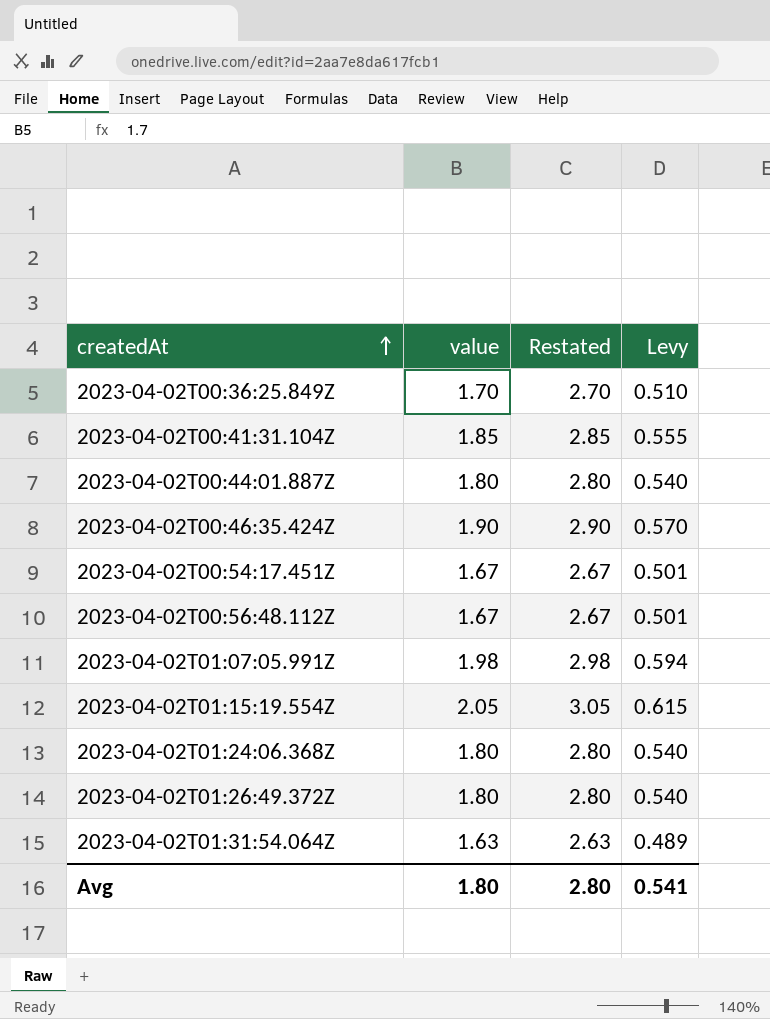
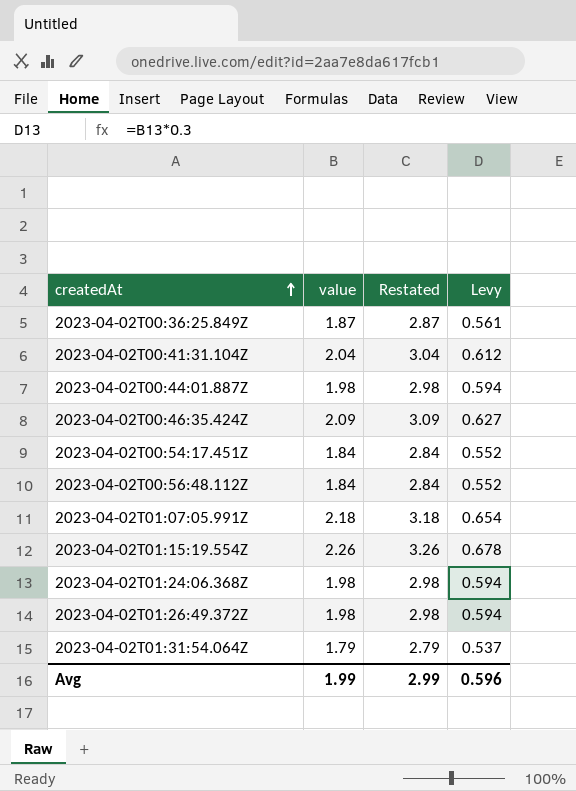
2023-04-02T00:36:25.849Z | value: 1.70 -> 1.87
2023-04-02T00:36:25.849Z | Restated: 2.70 -> 2.87
2023-04-02T00:36:25.849Z | Levy: 0.510 -> 0.561
2023-04-02T00:41:31.104Z | value: 1.85 -> 2.04
2023-04-02T00:41:31.104Z | Restated: 2.85 -> 3.04
2023-04-02T00:41:31.104Z | Levy: 0.555 -> 0.612
2023-04-02T00:44:01.887Z | value: 1.80 -> 1.98
2023-04-02T00:44:01.887Z | Restated: 2.80 -> 2.98
2023-04-02T00:44:01.887Z | Levy: 0.540 -> 0.594
2023-04-02T00:46:35.424Z | value: 1.90 -> 2.09
2023-04-02T00:46:35.424Z | Restated: 2.90 -> 3.09
2023-04-02T00:46:35.424Z | Levy: 0.570 -> 0.627
2023-04-02T00:54:17.451Z | value: 1.67 -> 1.84
2023-04-02T00:54:17.451Z | Restated: 2.67 -> 2.84
2023-04-02T00:54:17.451Z | Levy: 0.501 -> 0.552
2023-04-02T00:56:48.112Z | value: 1.67 -> 1.84
2023-04-02T00:56:48.112Z | Restated: 2.67 -> 2.84
2023-04-02T00:56:48.112Z | Levy: 0.501 -> 0.552
2023-04-02T01:07:05.991Z | value: 1.98 -> 2.18
2023-04-02T01:07:05.991Z | Restated: 2.98 -> 3.18
2023-04-02T01:07:05.991Z | Levy: 0.594 -> 0.654
2023-04-02T01:15:19.554Z | value: 2.05 -> 2.26
2023-04-02T01:15:19.554Z | Restated: 3.05 -> 3.26
2023-04-02T01:15:19.554Z | Levy: 0.615 -> 0.678
2023-04-02T01:24:06.368Z | value: 1.80 -> 1.98
2023-04-02T01:24:06.368Z | Restated: 2.80 -> 2.98
2023-04-02T01:24:06.368Z | Levy: 0.540 -> 0.594
2023-04-02T01:26:49.372Z | value: 1.80 -> 1.98
2023-04-02T01:26:49.372Z | Restated: 2.80 -> 2.98
2023-04-02T01:26:49.372Z | Levy: 0.540 -> 0.594
2023-04-02T01:31:54.064Z | value: 1.63 -> 1.79
2023-04-02T01:31:54.064Z | Restated: 2.63 -> 2.79
2023-04-02T01:31:54.064Z | Levy: 0.489 -> 0.537
Avg | value: 1.80 -> 1.99
Avg | Restated: 2.80 -> 2.99
Avg | Levy: 0.541 -> 0.596

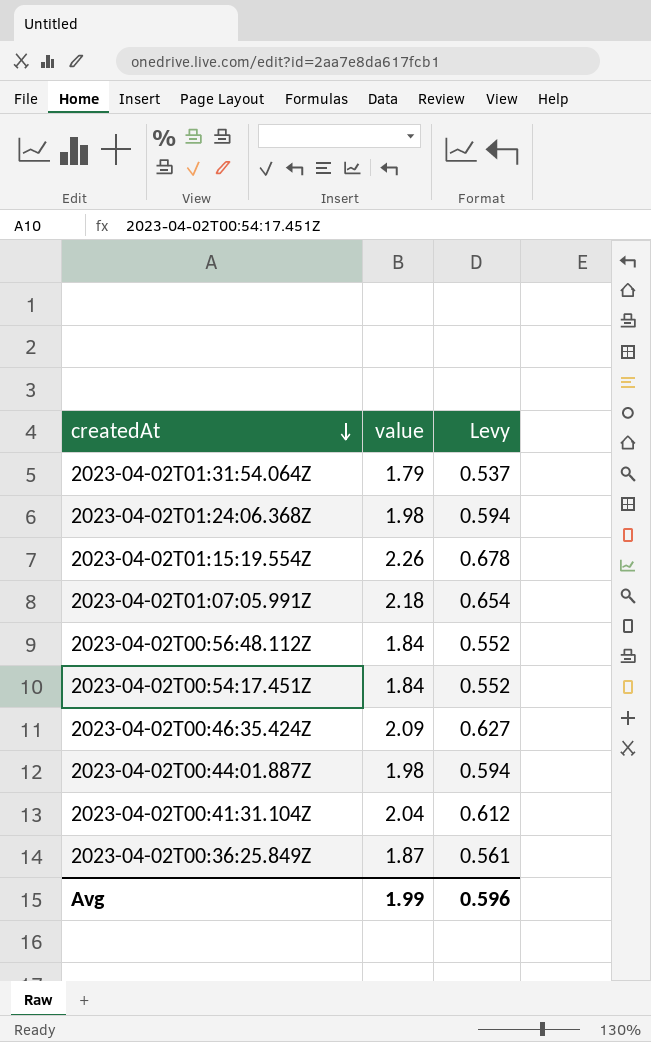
row order: createdAt ascending -> createdAt descending
column Restated | formula: [value] + 1 -> none
row 2023-04-02T01:26:49.372Z: 1.98 | 2.98 | 0.594 -> none

